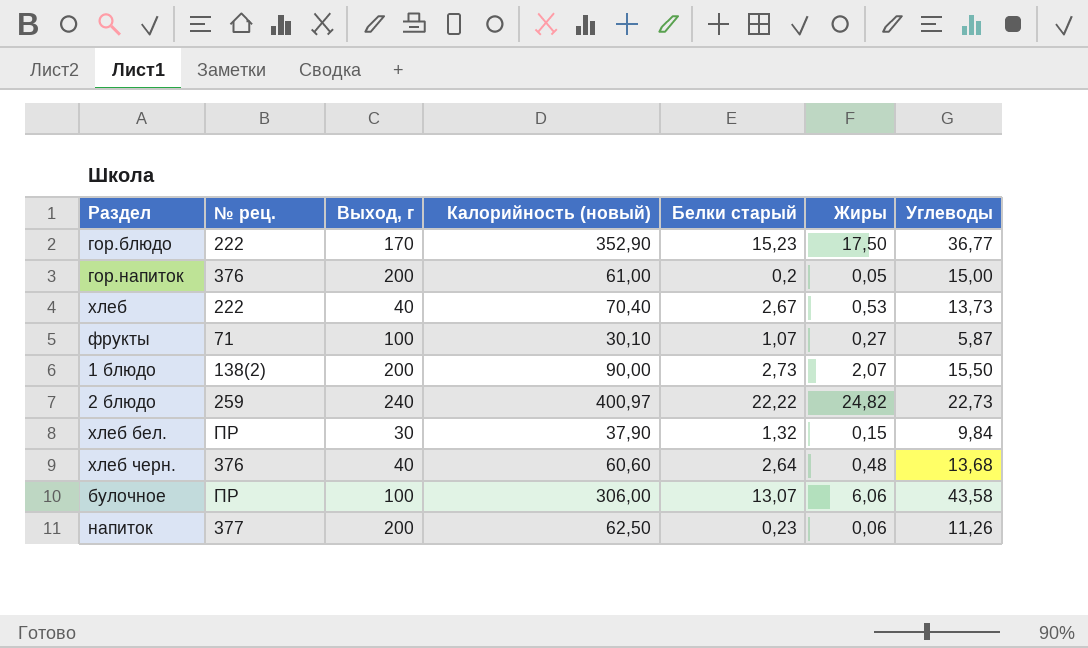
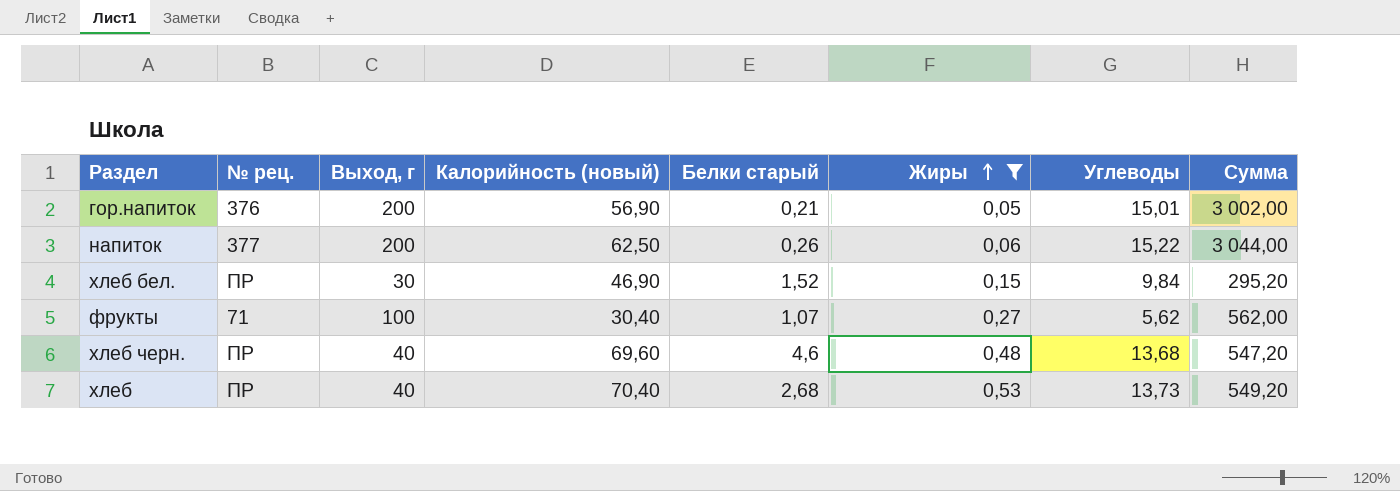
filter: none -> Жиры <= 0,53
row order: none -> Жиры ascending
column Сумма | formula: none -> [Выход, г] * [Углеводы]
гор.напиток | Калорийность (новый): 61,00 -> 56,90
гор.напиток | Белки старый: 0,2 -> 0,21
гор.напиток | Углеводы: 15,00 -> 15,01
напиток | Белки старый: 0,23 -> 0,26
напиток | Углеводы: 11,26 -> 15,22
хлеб бел. | Калорийность (новый): 37,90 -> 46,90
хлеб бел. | Белки старый: 1,32 -> 1,52
фрукты | Калорийность (новый): 30,10 -> 30,40
фрукты | Углеводы: 5,87 -> 5,62
хлеб черн. | № рец.: 376 -> ПР
хлеб черн. | Калорийность (новый): 60,60 -> 69,60
хлеб черн. | Белки старый: 2,64 -> 4,6
хлеб | № рец.: 222 -> ПР
хлеб | Белки старый: 2,67 -> 2,68

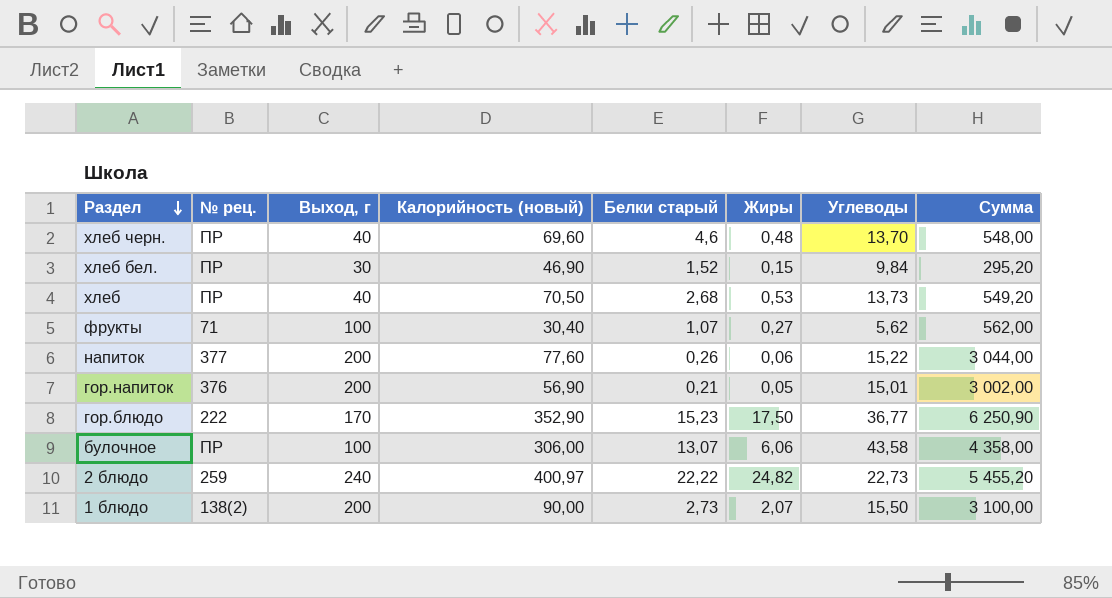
filter: Жиры <= 0,53 -> none
row order: Жиры ascending -> Раздел descending
хлеб черн. | Углеводы: 13,68 -> 13,70
хлеб черн. | Сумма: 547,20 -> 548,00
хлеб | Калорийность (новый): 70,40 -> 70,50
напиток | Калорийность (новый): 62,50 -> 77,60

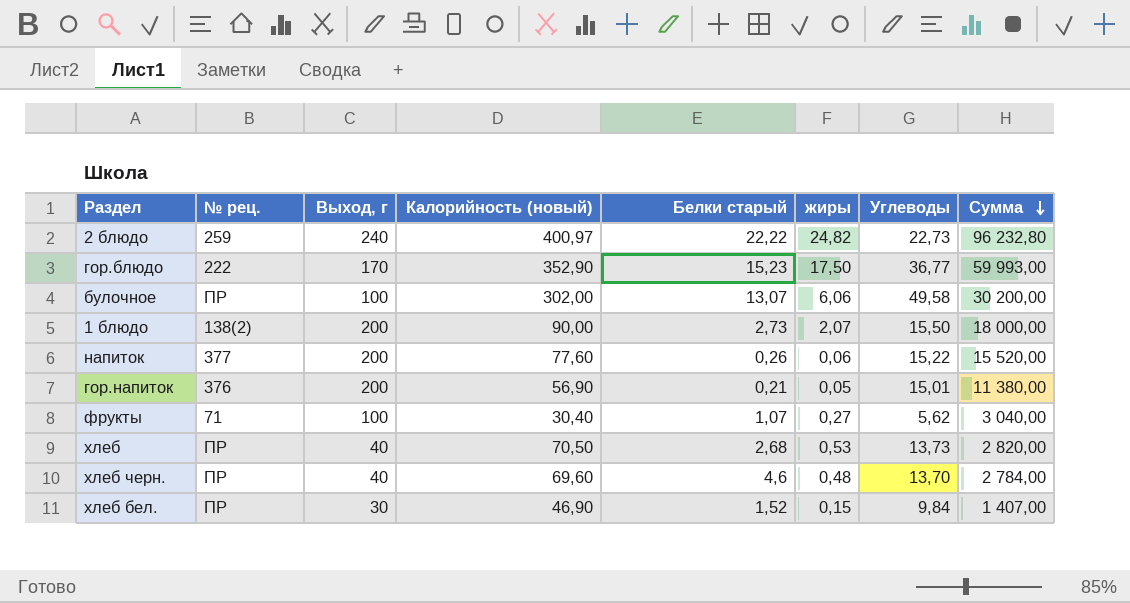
row order: Раздел descending -> Сумма descending
column name: Жиры -> жиры
column Сумма | formula: [Выход, г] * [Углеводы] -> [Выход, г] * [Калорийность (новый)]
булочное | Калорийность (новый): 306,00 -> 302,00
булочное | Углеводы: 43,58 -> 49,58

